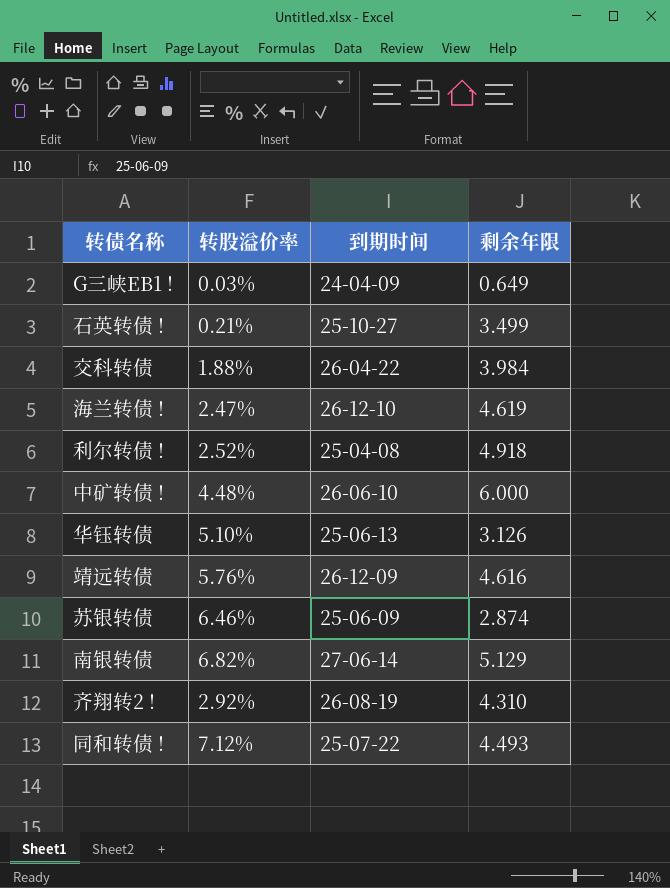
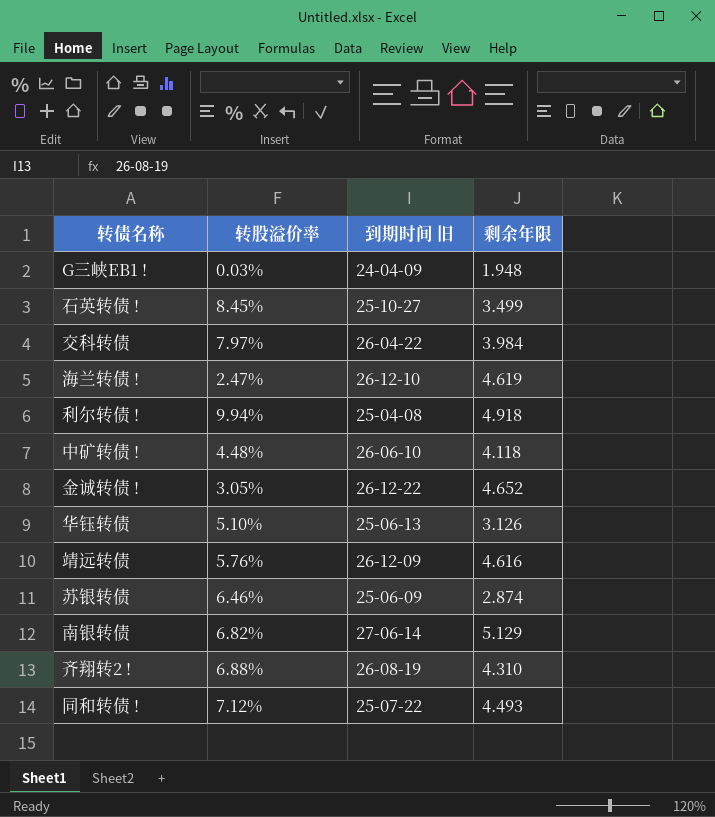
column name: 到期时间 -> 到期时间 旧
G三峡EB1 ! | 剩余年限: 0.649 -> 1.948
石英转债 ! | 转股溢价率: 0.21% -> 8.45%
交科转债 | 转股溢价率: 1.88% -> 7.97%
利尔转债 ! | 转股溢价率: 2.52% -> 9.94%
中矿转债 ! | 剩余年限: 6.000 -> 4.118
row 金诚转债 !: none -> 3.05% | 26-12-22 | 4.652
齐翔转2 ! | 转股溢价率: 2.92% -> 6.88%

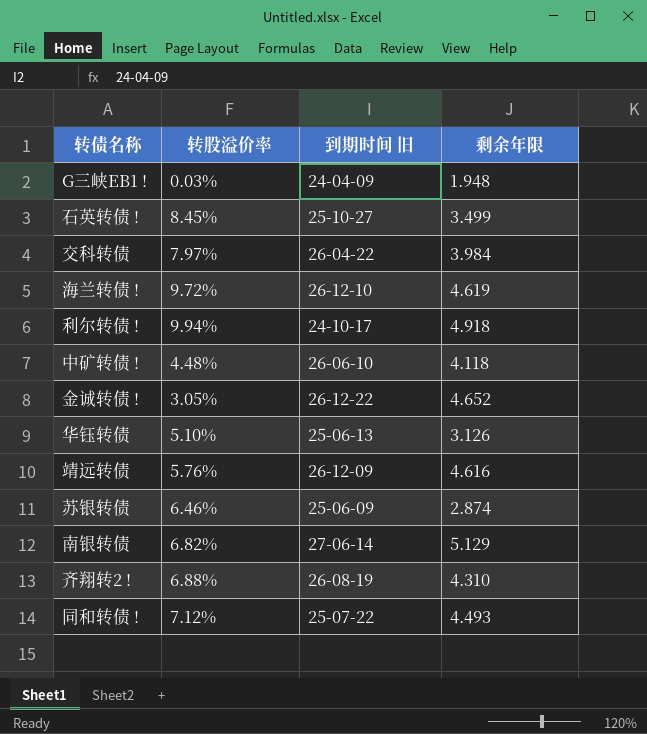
海兰转债 ! | 转股溢价率: 2.47% -> 9.72%
利尔转债 ! | 到期时间 旧: 25-04-08 -> 24-10-17

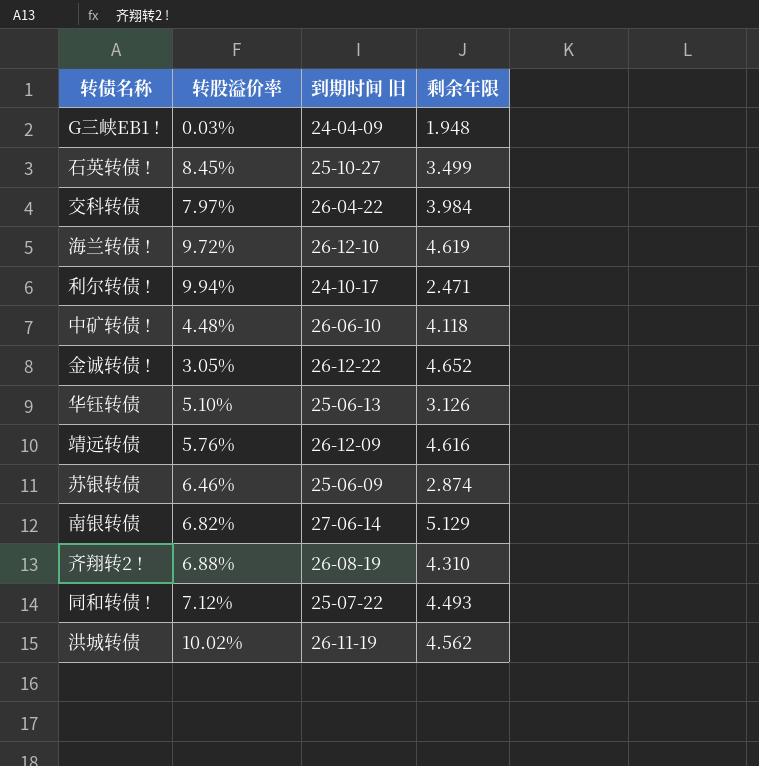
利尔转债 ! | 剩余年限: 4.918 -> 2.471
row 洪城转债: none -> 10.02% | 26-11-19 | 4.562

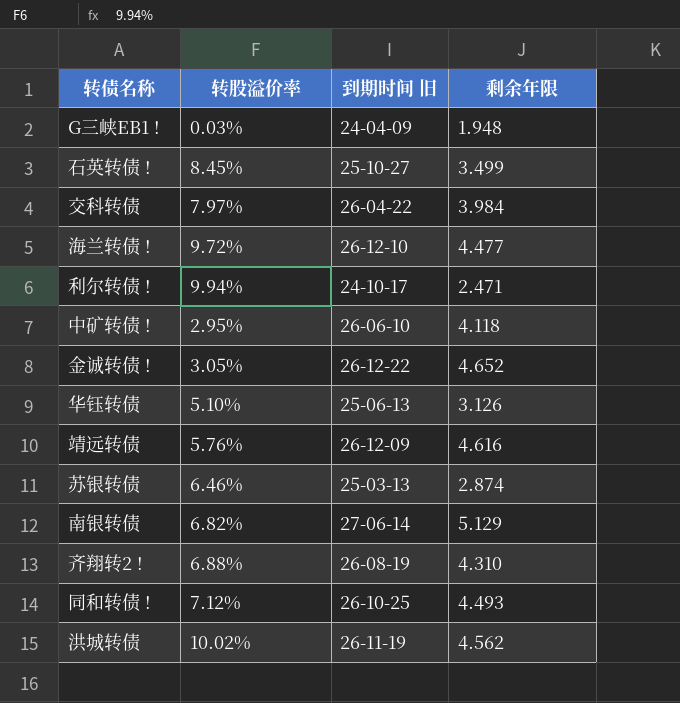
海兰转债 ! | 剩余年限: 4.619 -> 4.477
中矿转债 ! | 转股溢价率: 4.48% -> 2.95%
苏银转债 | 到期时间 旧: 25-06-09 -> 25-03-13
同和转债 ! | 到期时间 旧: 25-07-22 -> 26-10-25

